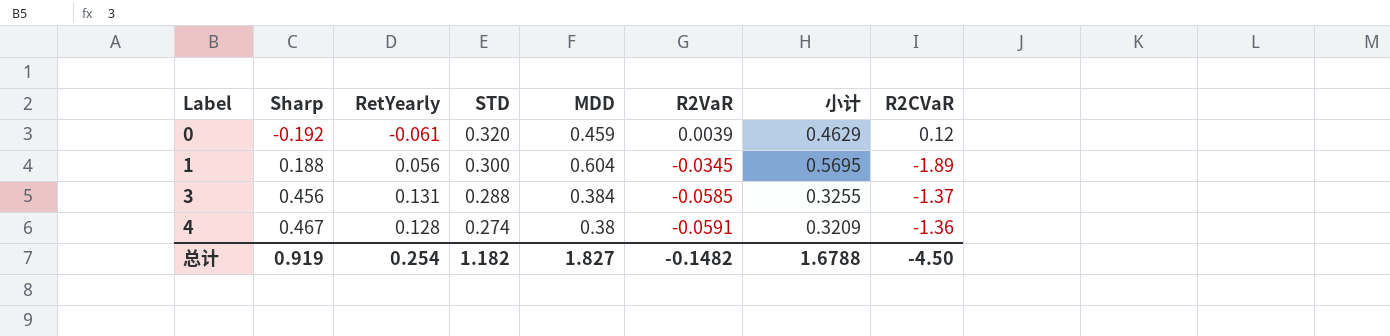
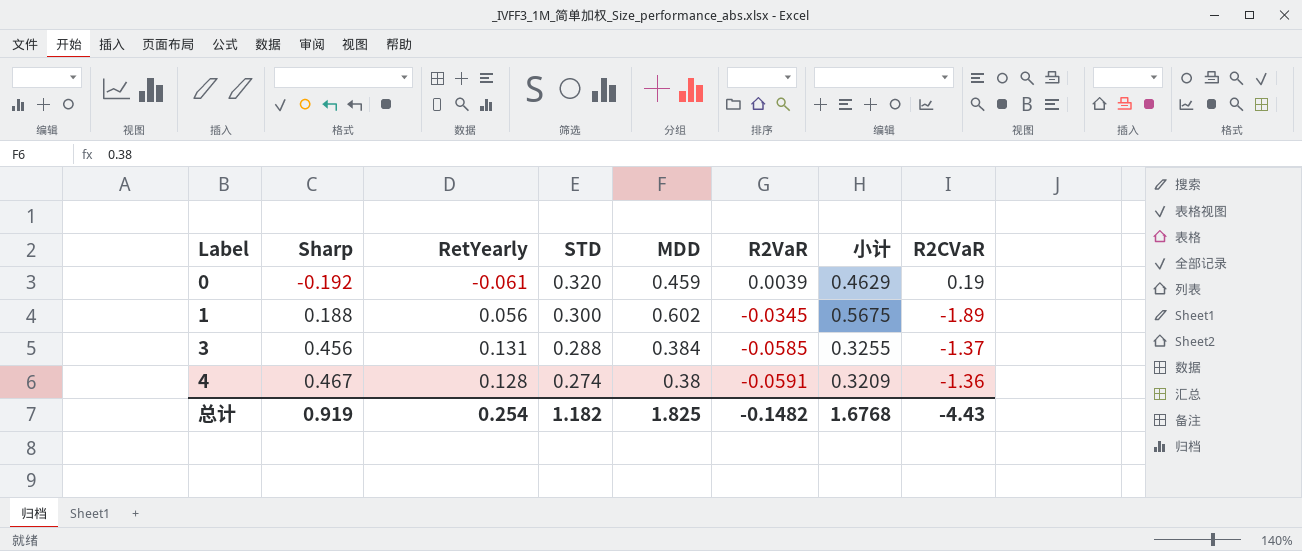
0 | R2CVaR: 0.12 -> 0.19
1 | MDD: 0.604 -> 0.602
1 | 小计: 0.5695 -> 0.5675
总计 | MDD: 1.827 -> 1.825
总计 | 小计: 1.6788 -> 1.6768
总计 | R2CVaR: -4.50 -> -4.43

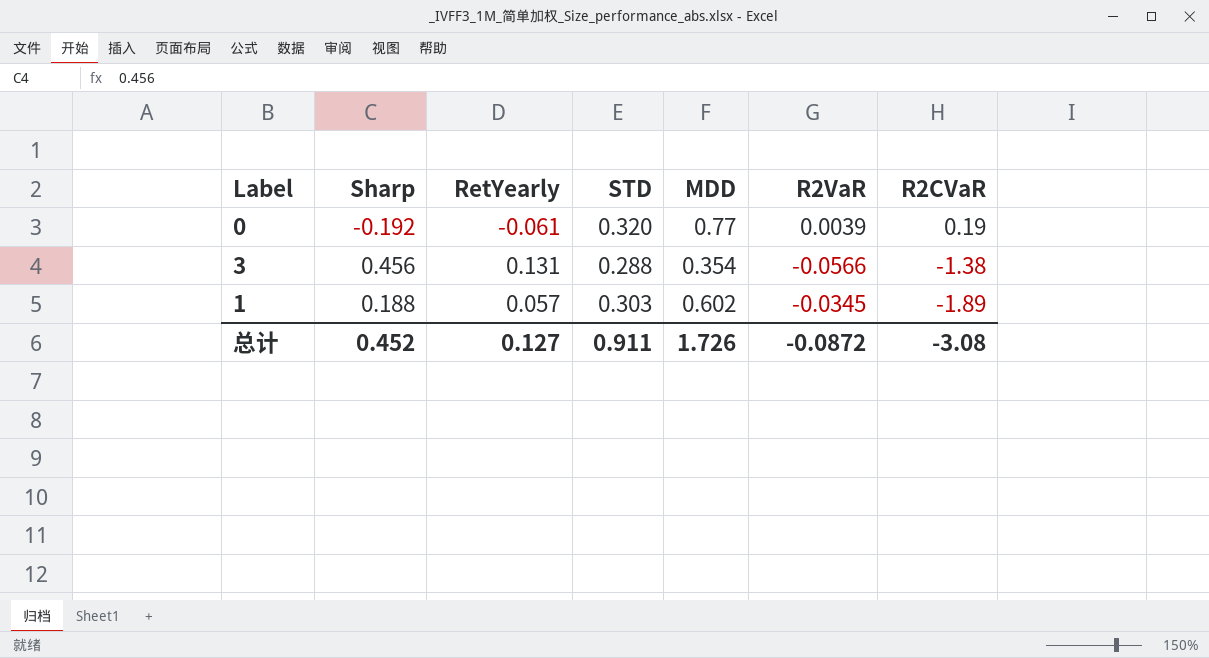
row order: Label ascending -> R2CVaR descending
column 小计 | formula: [MDD] + [R2VaR] -> none
row 4: 0.467 | 0.128 | 0.274 | 0.38 | -0.0591 | 0.3209 | -1.36 -> none
0 | MDD: 0.459 -> 0.77
3 | MDD: 0.384 -> 0.354
3 | R2VaR: -0.0585 -> -0.0566
3 | R2CVaR: -1.37 -> -1.38
1 | RetYearly: 0.056 -> 0.057
1 | STD: 0.300 -> 0.303
总计 | Sharp: 0.919 -> 0.452
总计 | RetYearly: 0.254 -> 0.127
总计 | STD: 1.182 -> 0.911
总计 | MDD: 1.825 -> 1.726
总计 | R2VaR: -0.1482 -> -0.0872
总计 | R2CVaR: -4.43 -> -3.08

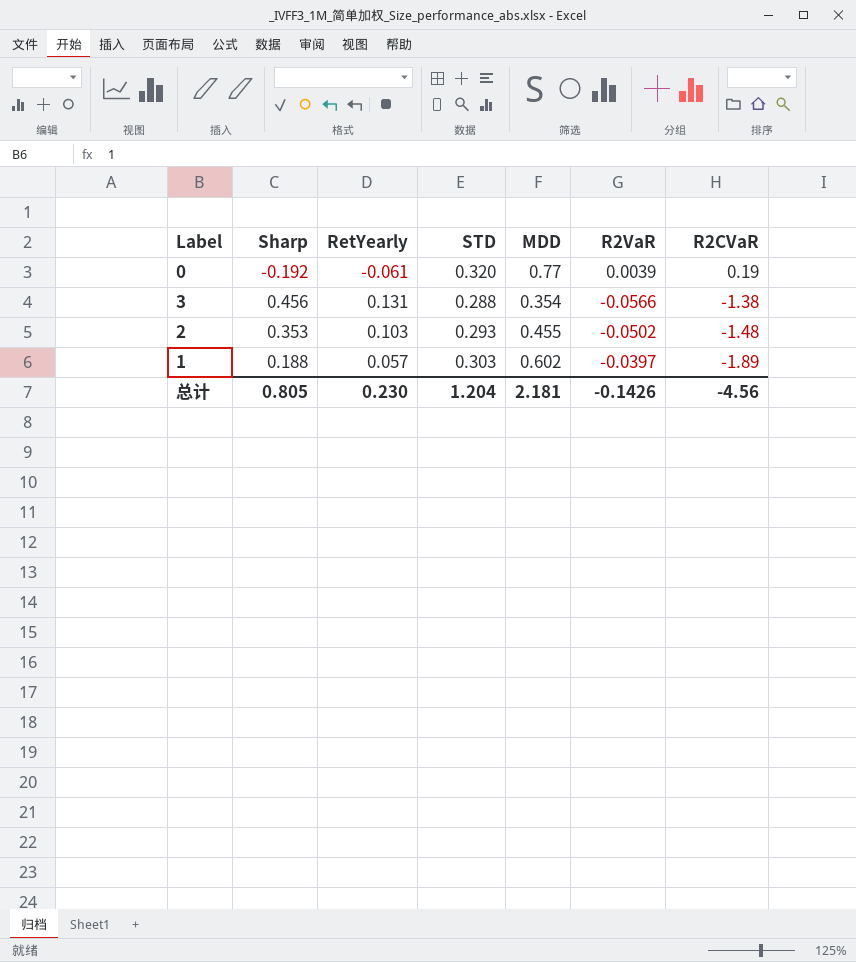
row 2: none -> 0.353 | 0.103 | 0.293 | 0.455 | -0.0502 | -1.48
1 | R2VaR: -0.0345 -> -0.0397
总计 | Sharp: 0.452 -> 0.805
总计 | RetYearly: 0.127 -> 0.230
总计 | STD: 0.911 -> 1.204
总计 | MDD: 1.726 -> 2.181
总计 | R2VaR: -0.0872 -> -0.1426
总计 | R2CVaR: -3.08 -> -4.56

